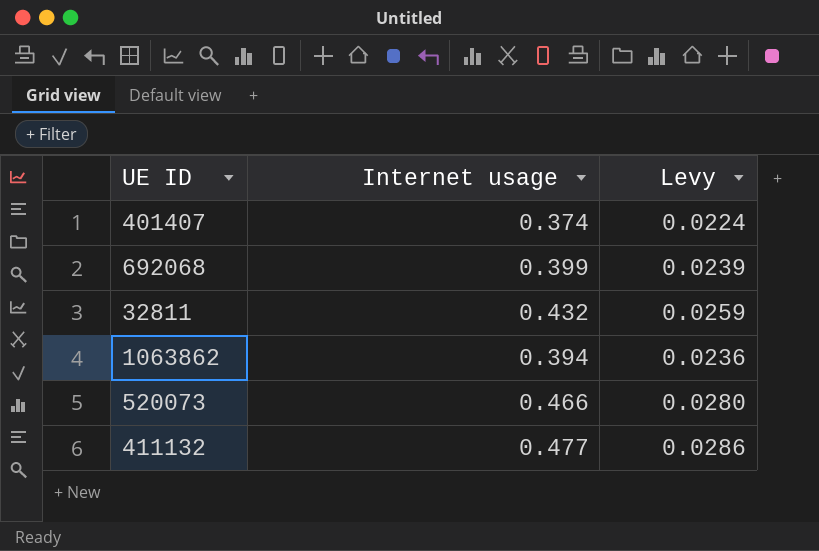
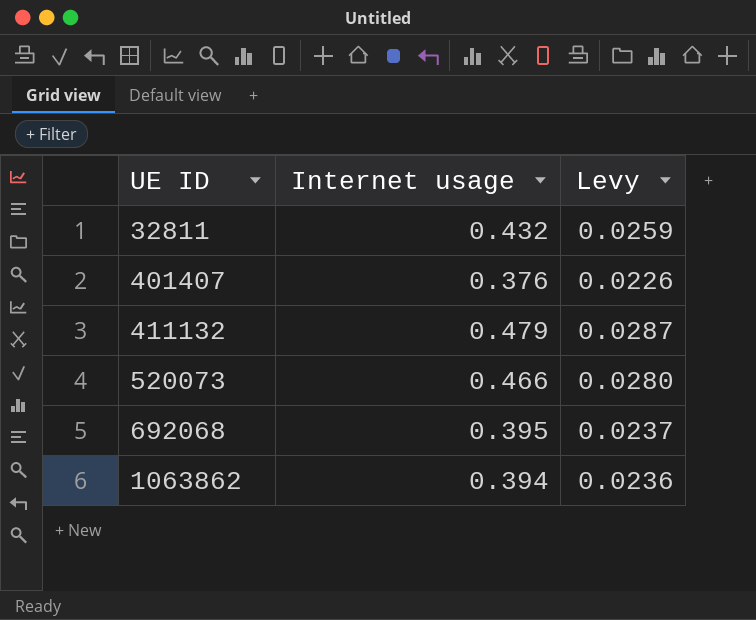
row order: none -> UE ID ascending
401407 | Internet usage: 0.374 -> 0.376
401407 | Levy: 0.0224 -> 0.0226
411132 | Internet usage: 0.477 -> 0.479
411132 | Levy: 0.0286 -> 0.0287
692068 | Internet usage: 0.399 -> 0.395
692068 | Levy: 0.0239 -> 0.0237

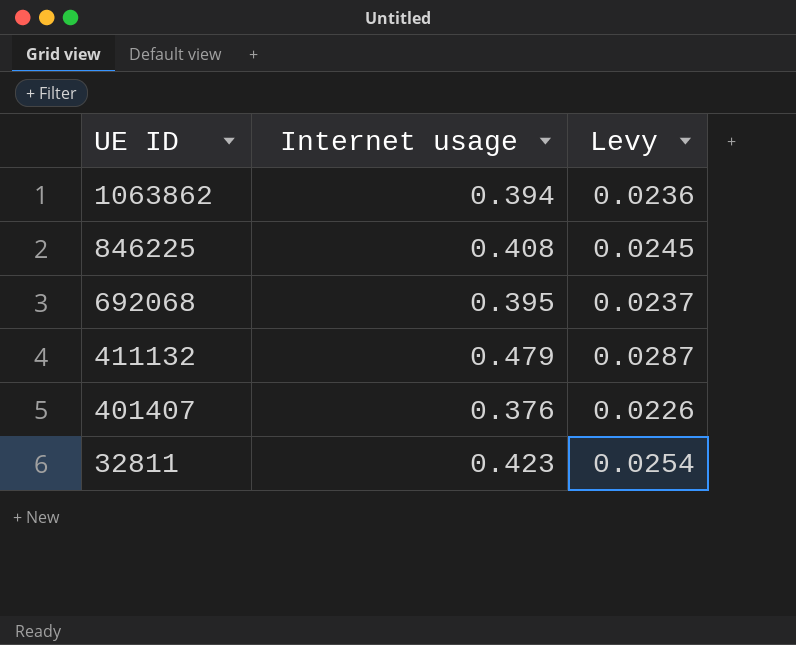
row order: UE ID ascending -> UE ID descending
row 520073: 0.466 | 0.0280 -> none
row 846225: none -> 0.408 | 0.0245
32811 | Internet usage: 0.432 -> 0.423
32811 | Levy: 0.0259 -> 0.0254

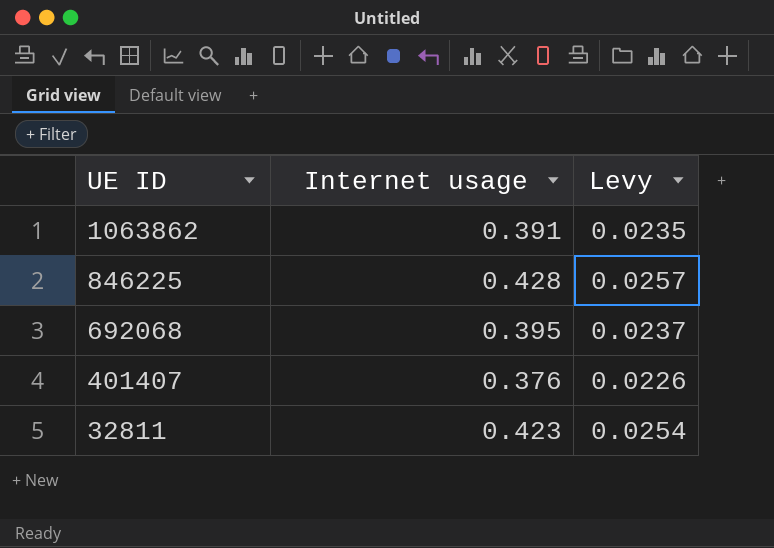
row 411132: 0.479 | 0.0287 -> none
1063862 | Internet usage: 0.394 -> 0.391
1063862 | Levy: 0.0236 -> 0.0235
846225 | Internet usage: 0.408 -> 0.428
846225 | Levy: 0.0245 -> 0.0257

